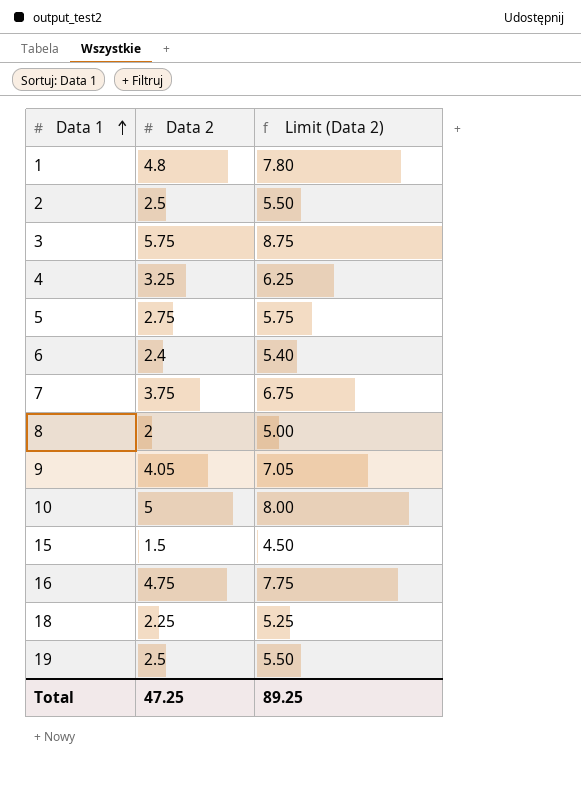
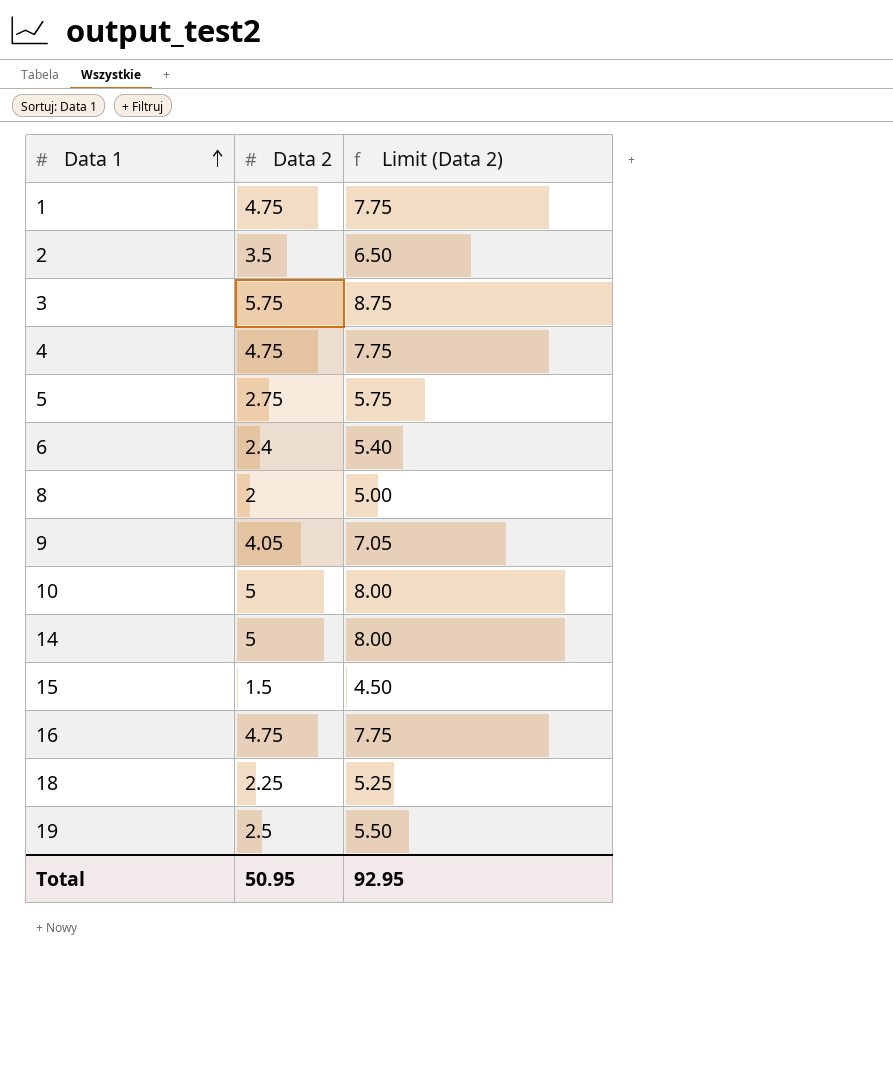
row 7: 3.75 | 6.75 -> none
1 | Data 2: 4.8 -> 4.75
1 | Limit (Data 2): 7.80 -> 7.75
2 | Data 2: 2.5 -> 3.5
2 | Limit (Data 2): 5.50 -> 6.50
4 | Data 2: 3.25 -> 4.75
4 | Limit (Data 2): 6.25 -> 7.75
row 14: none -> 5 | 8.00
Total | Data 2: 47.25 -> 50.95
Total | Limit (Data 2): 89.25 -> 92.95

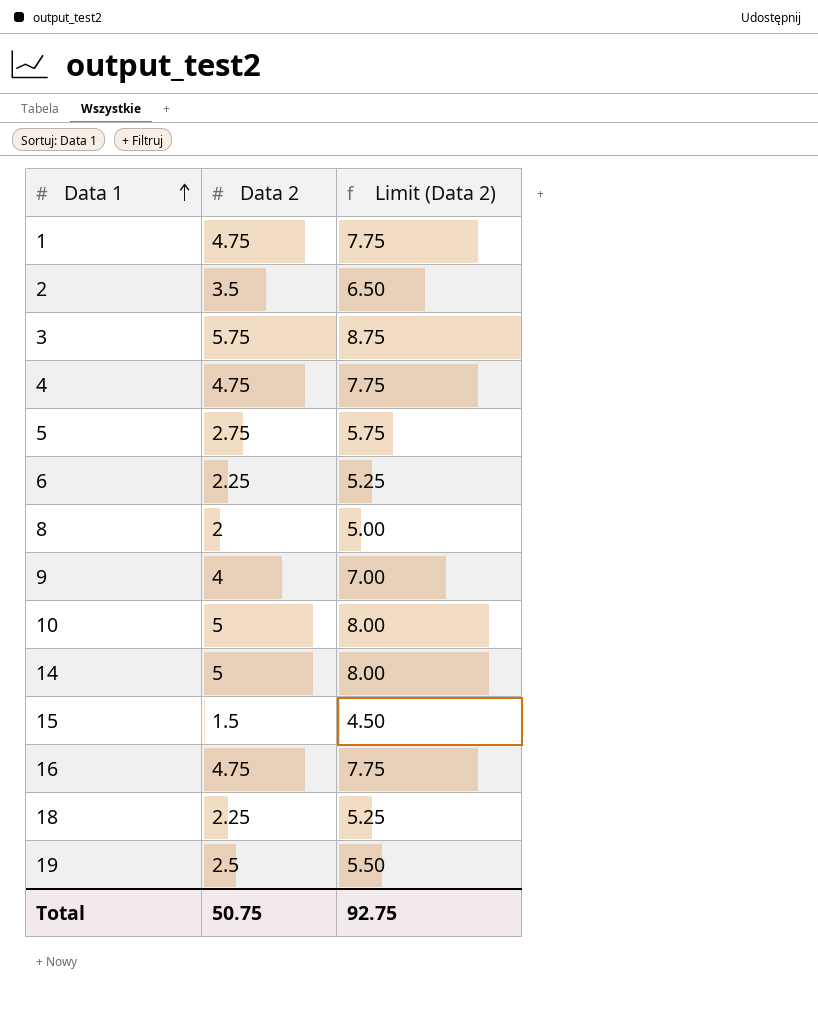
6 | Data 2: 2.4 -> 2.25
6 | Limit (Data 2): 5.40 -> 5.25
9 | Data 2: 4.05 -> 4
9 | Limit (Data 2): 7.05 -> 7.00
Total | Data 2: 50.95 -> 50.75
Total | Limit (Data 2): 92.95 -> 92.75

